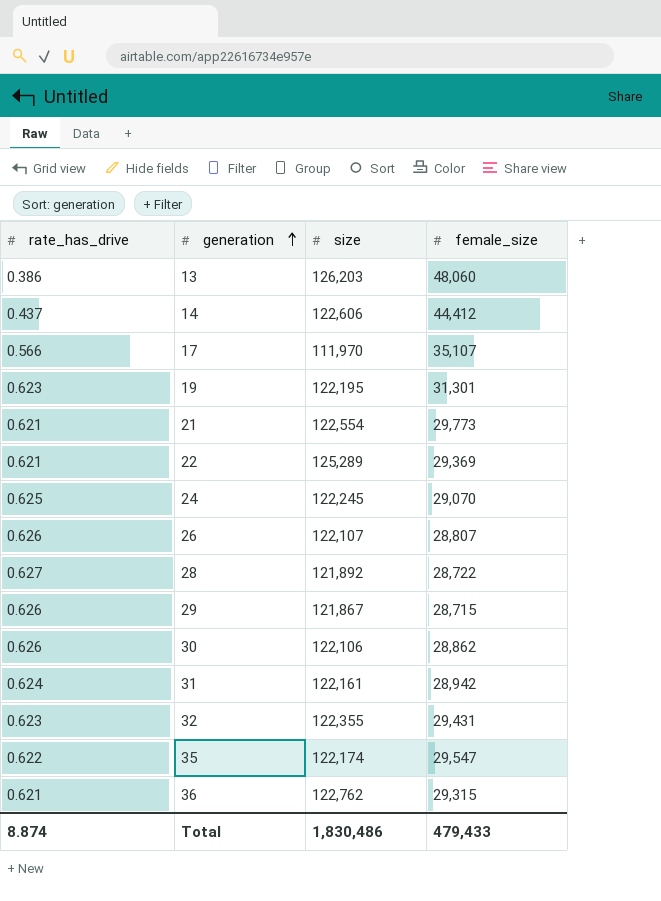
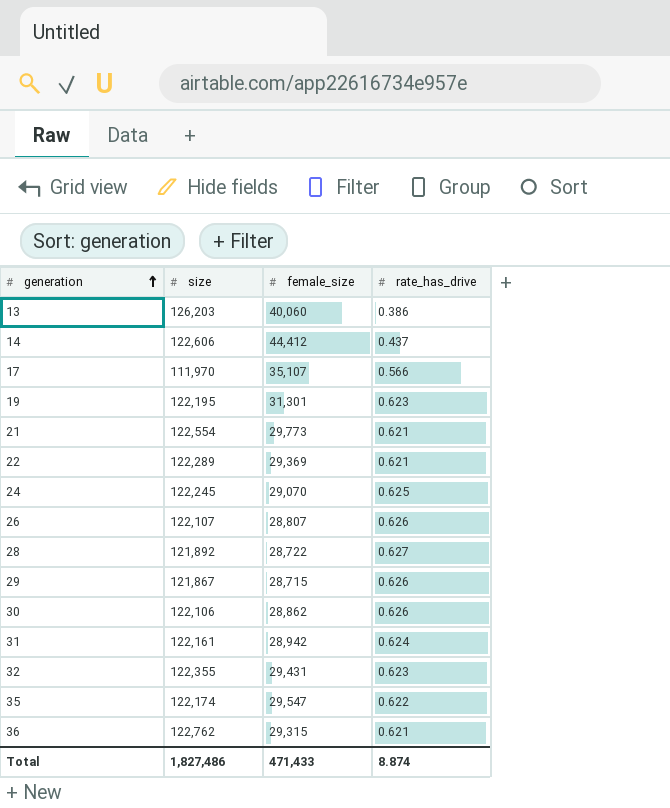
column rate_has_drive | position: 1 -> 4
13 | female_size: 48,060 -> 40,060
22 | size: 125,289 -> 122,289
Total | size: 1,830,486 -> 1,827,486
Total | female_size: 479,433 -> 471,433

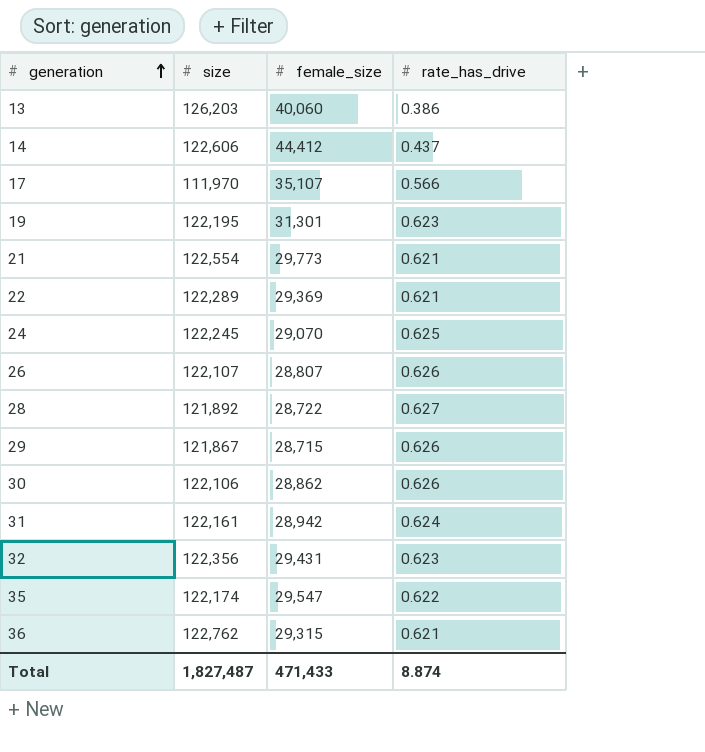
32 | size: 122,355 -> 122,356
Total | size: 1,827,486 -> 1,827,487

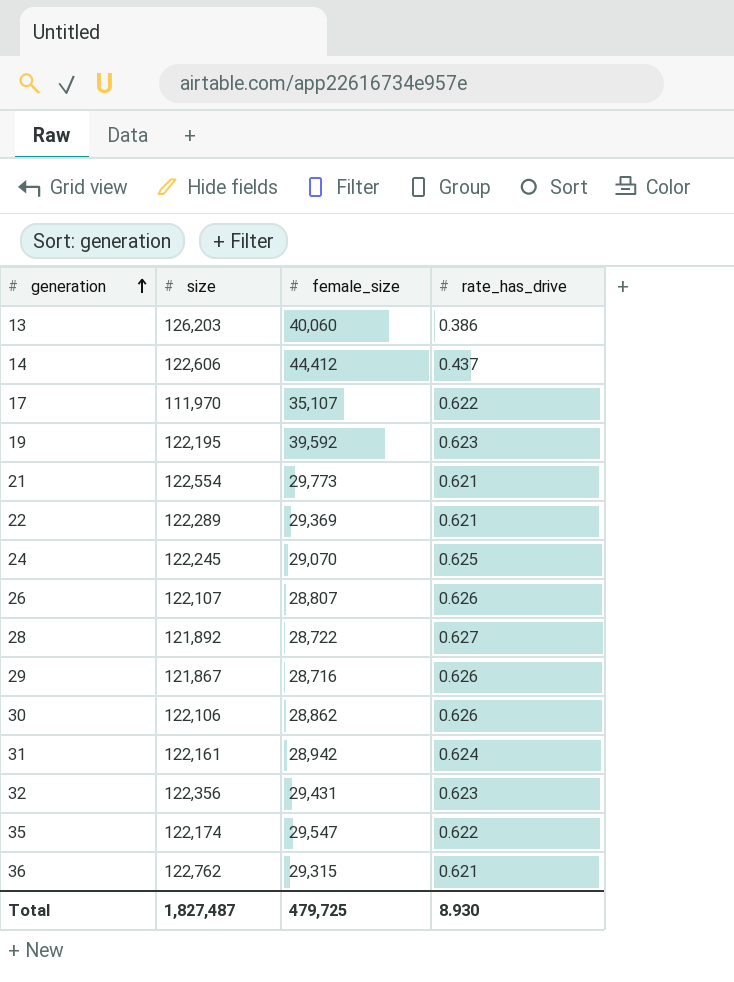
17 | rate_has_drive: 0.566 -> 0.622
19 | female_size: 31,301 -> 39,592
29 | female_size: 28,715 -> 28,716
Total | female_size: 471,433 -> 479,725
Total | rate_has_drive: 8.874 -> 8.930

